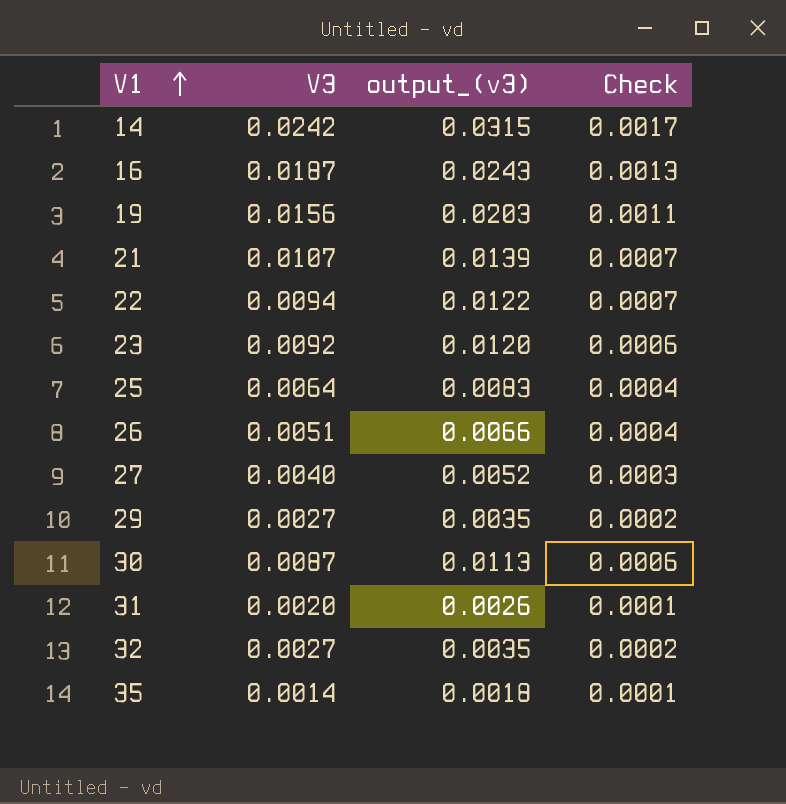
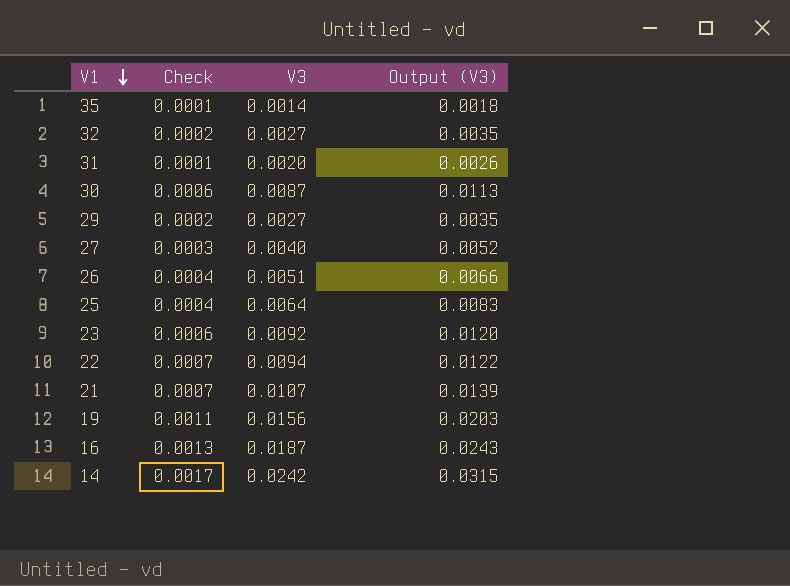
row order: V1 ascending -> V1 descending
column Check | position: 4 -> 2
column name: output_(v3) -> Output (V3)

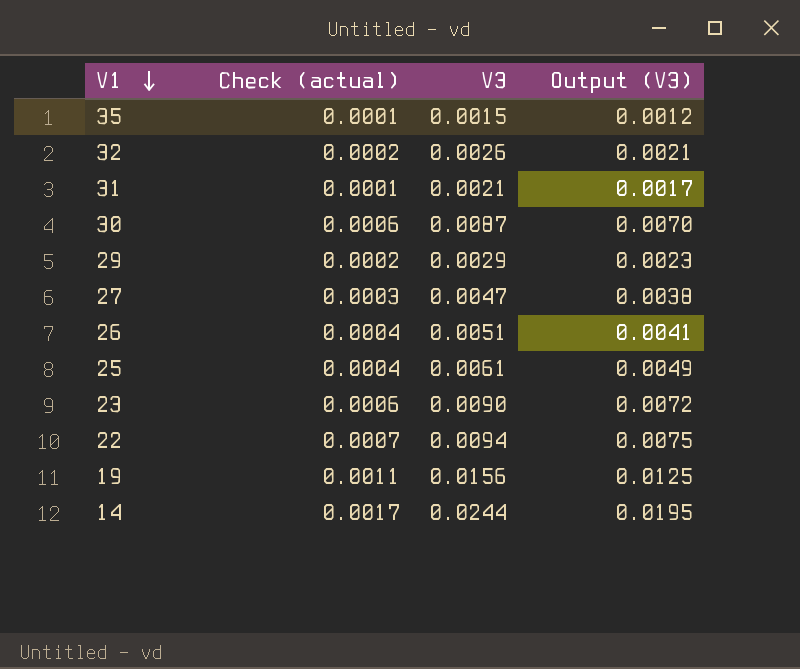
column name: Check -> Check (actual)
column Output (V3) | formula: [V3] * 1.3 -> [V3] * 0.8
row 21: 0.0007 | 0.0107 | 0.0139 -> none
row 16: 0.0013 | 0.0187 | 0.0243 -> none
35 | V3: 0.0014 -> 0.0015
32 | V3: 0.0027 -> 0.0026
31 | V3: 0.0020 -> 0.0021
29 | V3: 0.0027 -> 0.0029
27 | V3: 0.0040 -> 0.0047
25 | V3: 0.0064 -> 0.0061
23 | V3: 0.0092 -> 0.0090
14 | V3: 0.0242 -> 0.0244

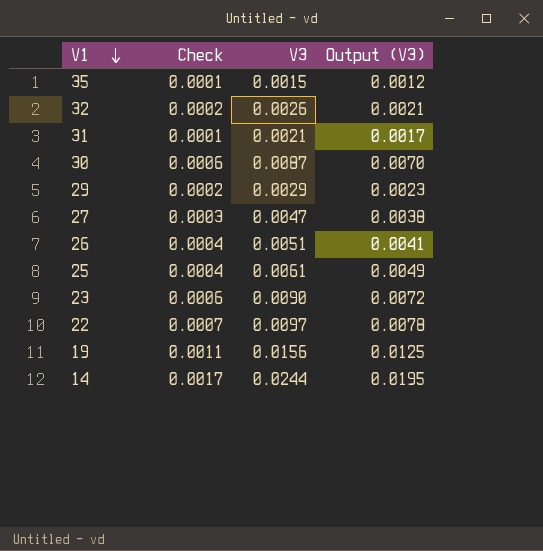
column name: Check (actual) -> Check
22 | V3: 0.0094 -> 0.0097
22 | Output (V3): 0.0075 -> 0.0078

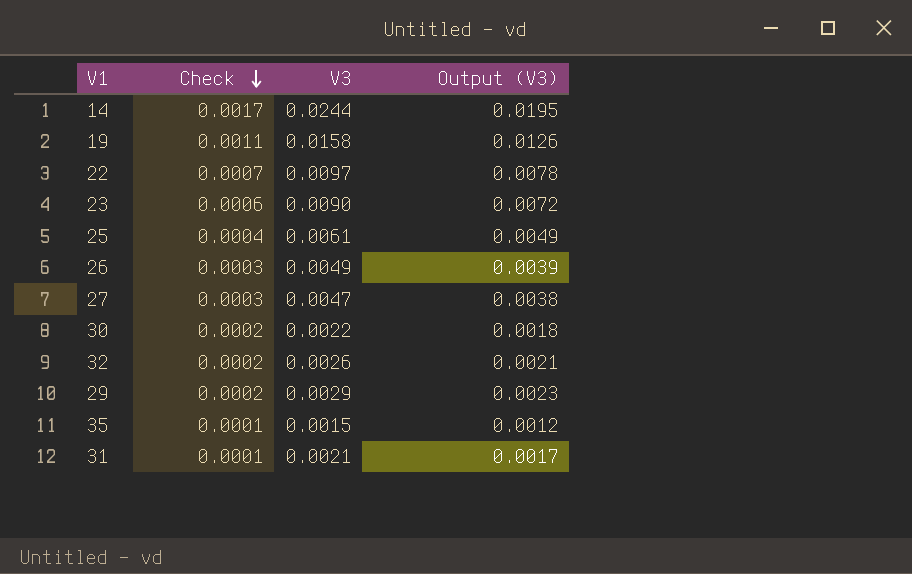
row order: V1 descending -> Check descending
19 | V3: 0.0156 -> 0.0158
19 | Output (V3): 0.0125 -> 0.0126
26 | Check: 0.0004 -> 0.0003
26 | V3: 0.0051 -> 0.0049
26 | Output (V3): 0.0041 -> 0.0039
30 | Check: 0.0006 -> 0.0002
30 | V3: 0.0087 -> 0.0022
30 | Output (V3): 0.0070 -> 0.0018

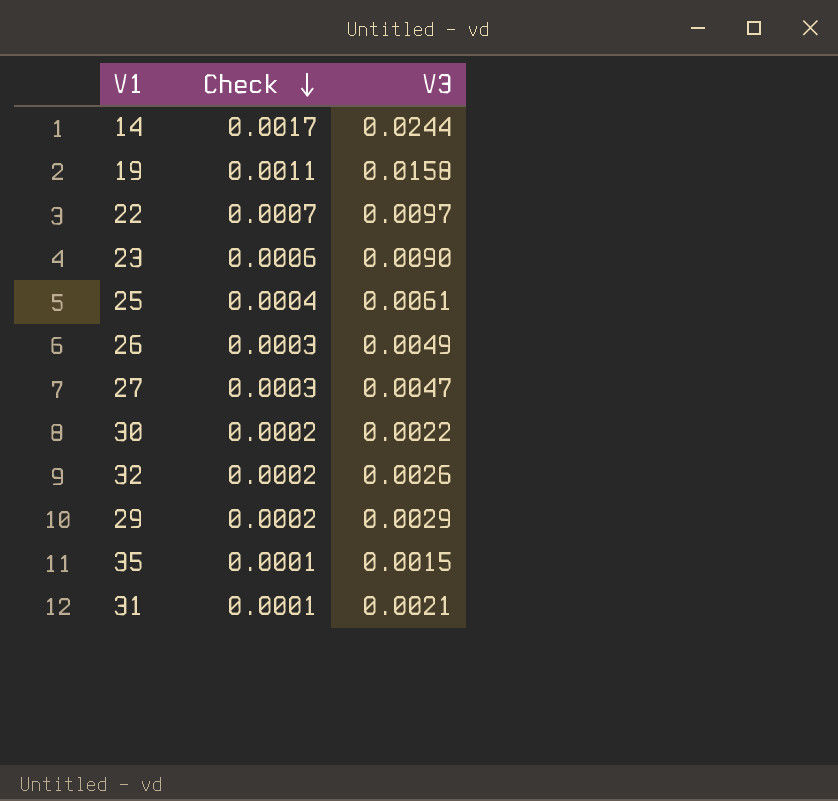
column Output (V3) | formula: [V3] * 0.8 -> none

